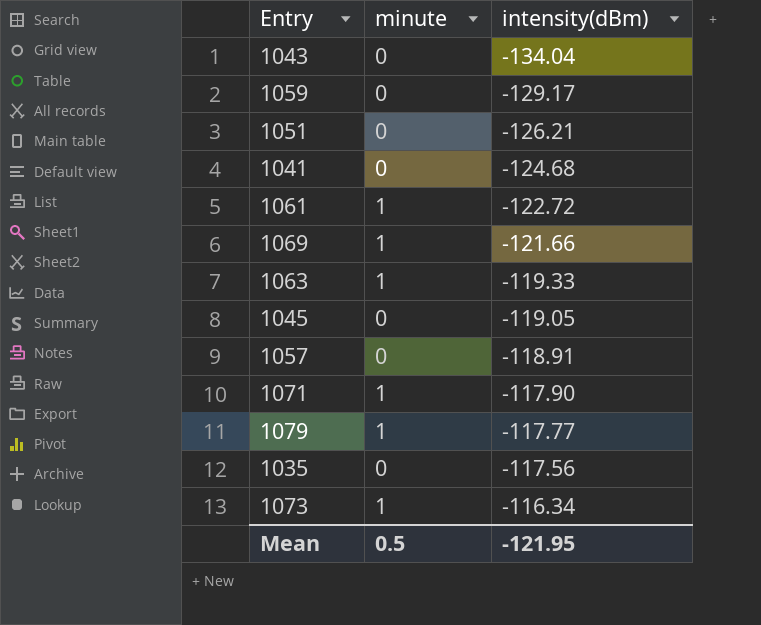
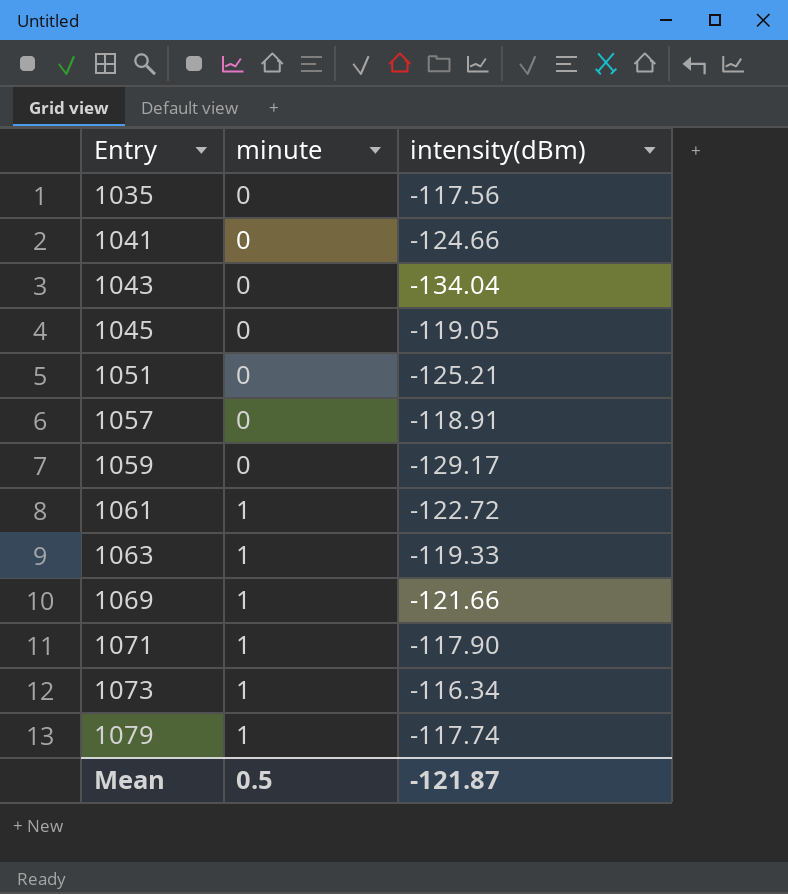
row order: intensity(dBm) ascending -> Entry ascending
1041 | intensity(dBm): -124.68 -> -124.66
1051 | intensity(dBm): -126.21 -> -125.21
1079 | intensity(dBm): -117.77 -> -117.74
Mean | intensity(dBm): -121.95 -> -121.87

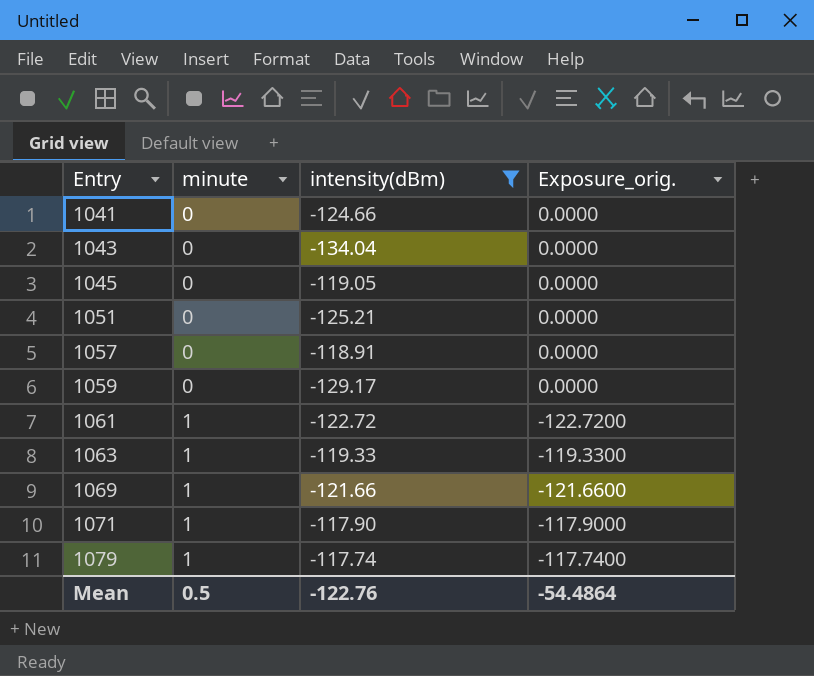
filter: none -> intensity(dBm) <= -117.74
column Exposure_orig. | formula: none -> [minute] * [intensity(dBm)]
Mean | intensity(dBm): -121.87 -> -122.76

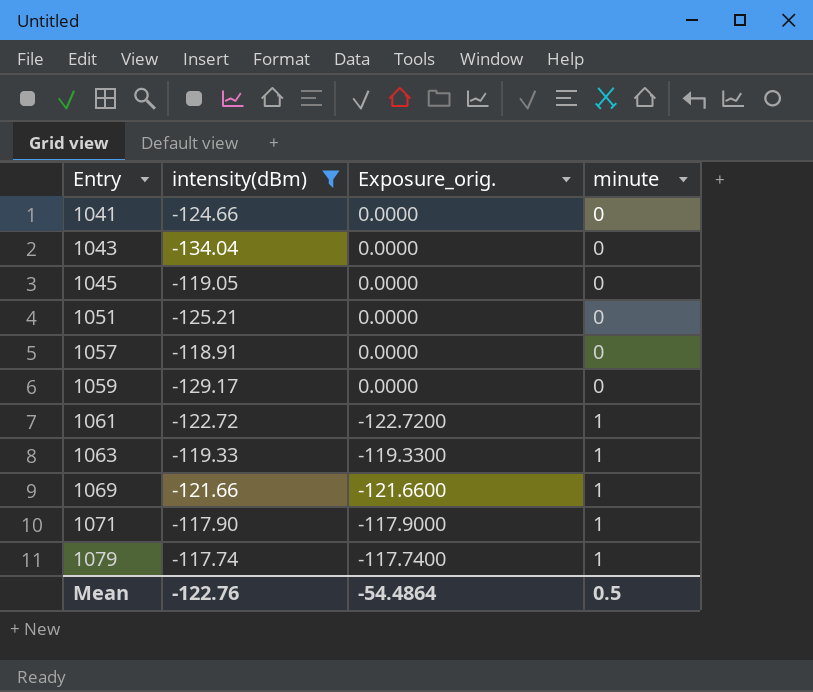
column minute | position: 2 -> 4

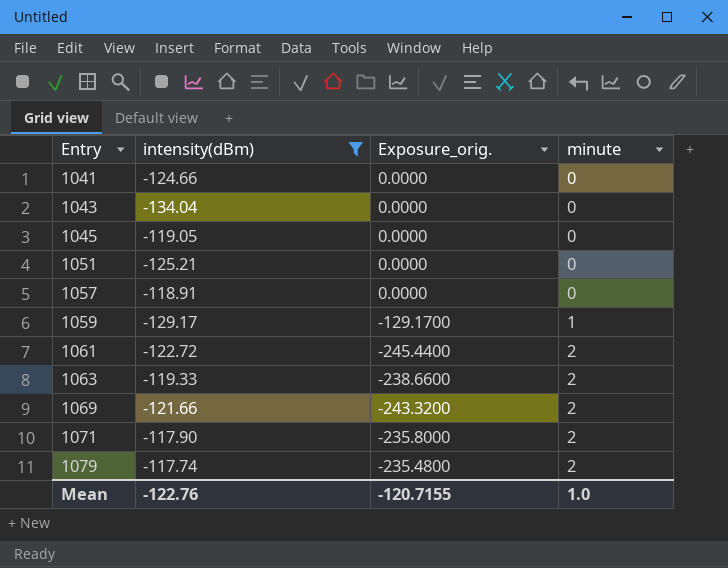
1059 | Exposure_orig.: 0.0000 -> -129.1700
1059 | minute: 0 -> 1
1061 | Exposure_orig.: -122.7200 -> -245.4400
1061 | minute: 1 -> 2
1063 | Exposure_orig.: -119.3300 -> -238.6600
1063 | minute: 1 -> 2
1069 | Exposure_orig.: -121.6600 -> -243.3200
1069 | minute: 1 -> 2
1071 | Exposure_orig.: -117.9000 -> -235.8000
1071 | minute: 1 -> 2
1079 | Exposure_orig.: -117.7400 -> -235.4800
1079 | minute: 1 -> 2
Mean | Exposure_orig.: -54.4864 -> -120.7155
Mean | minute: 0.5 -> 1.0

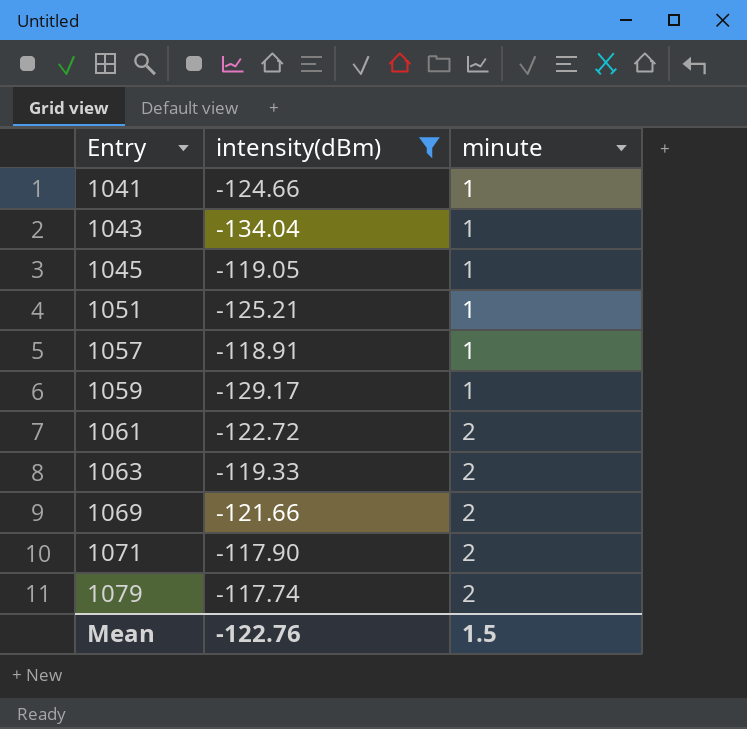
column Exposure_orig. | formula: [intensity(dBm)] * [minute] -> none
1041 | minute: 0 -> 1
1043 | minute: 0 -> 1
1045 | minute: 0 -> 1
1051 | minute: 0 -> 1
1057 | minute: 0 -> 1
Mean | minute: 1.0 -> 1.5

